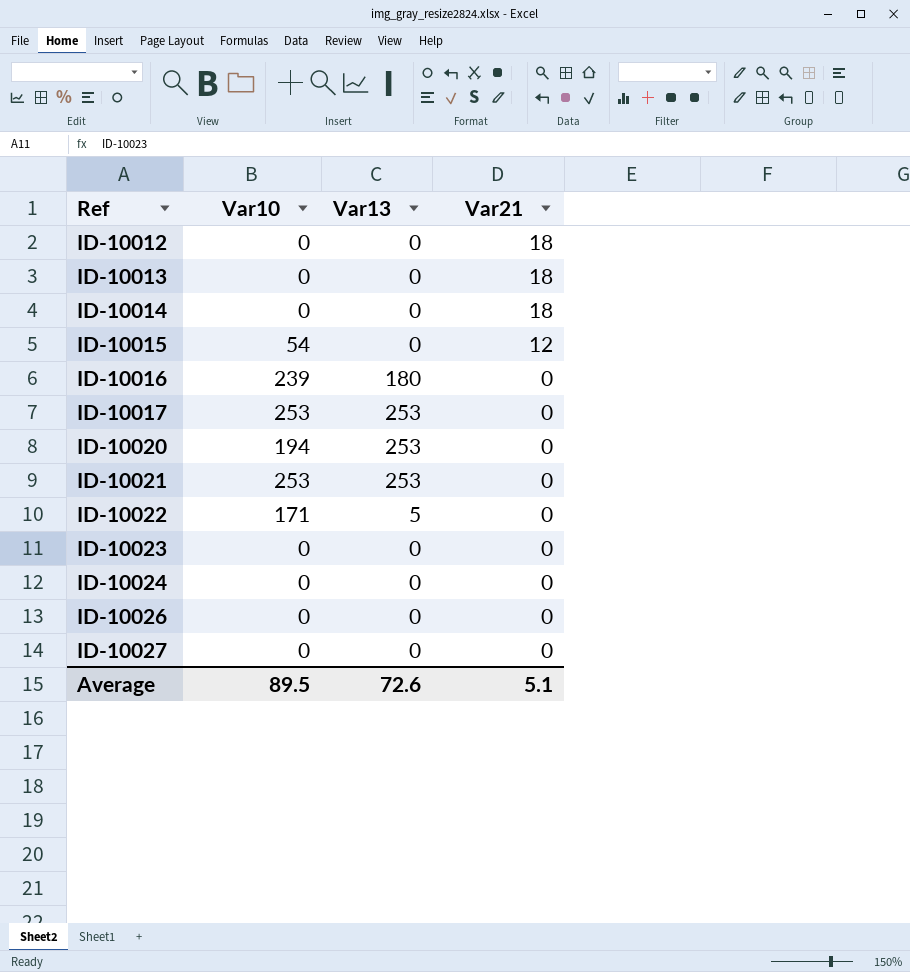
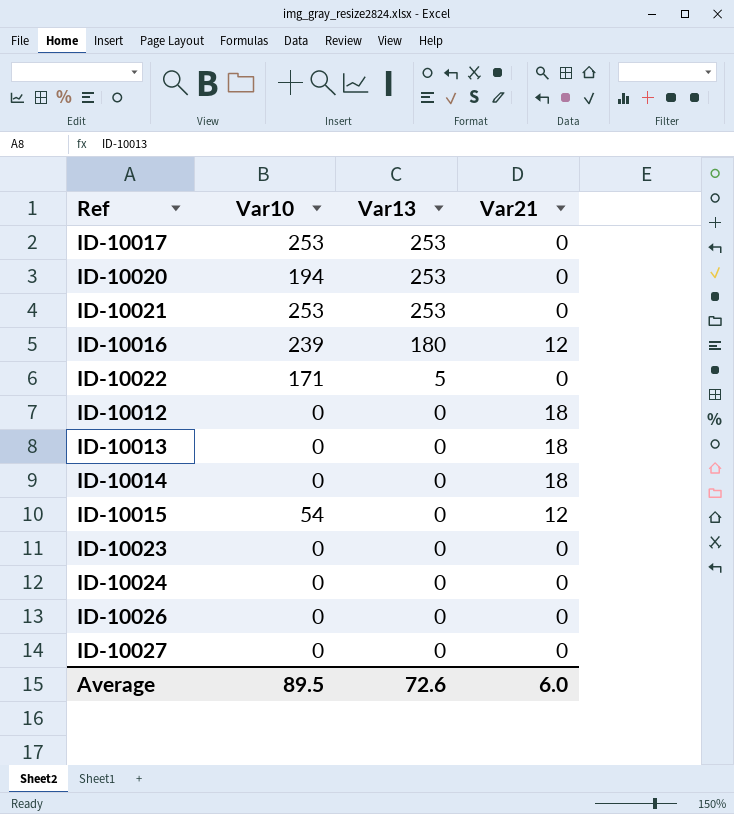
row order: Ref ascending -> Var13 descending
ID-10016 | Var21: 0 -> 12
Average | Var21: 5.1 -> 6.0

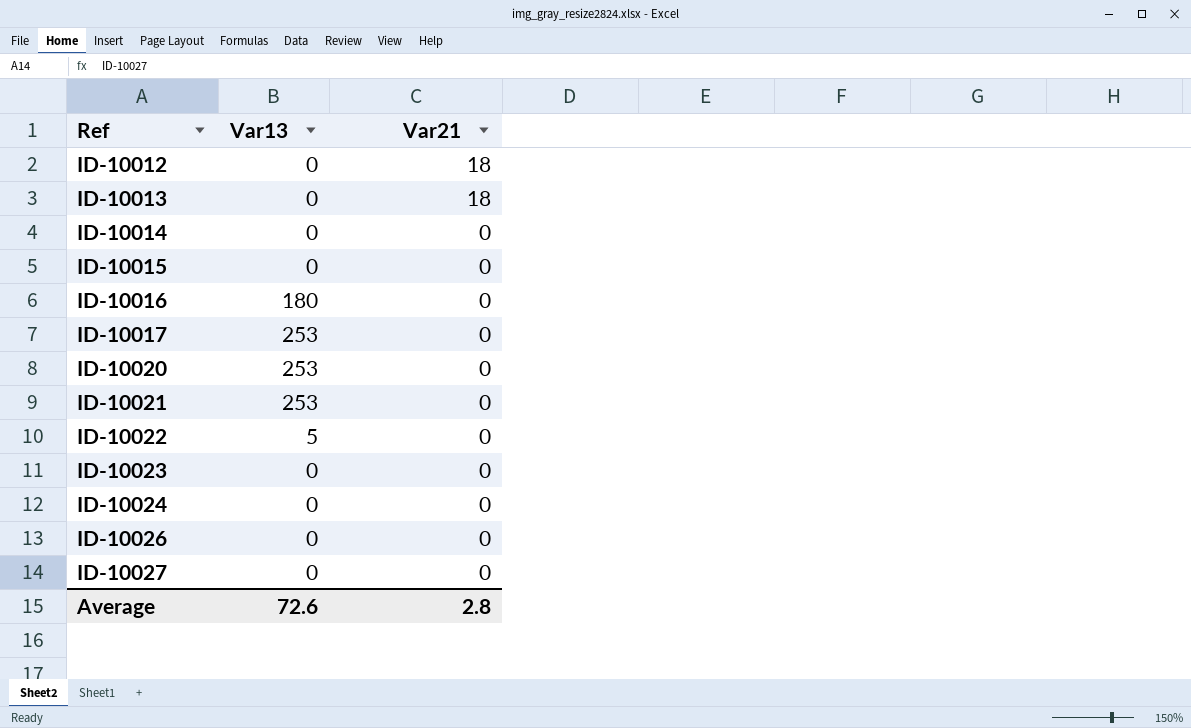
row order: Var13 descending -> Ref ascending
column Var10 | position: 2 -> none
ID-10014 | Var21: 18 -> 0
ID-10015 | Var21: 12 -> 0
ID-10016 | Var21: 12 -> 0
Average | Var21: 6.0 -> 2.8

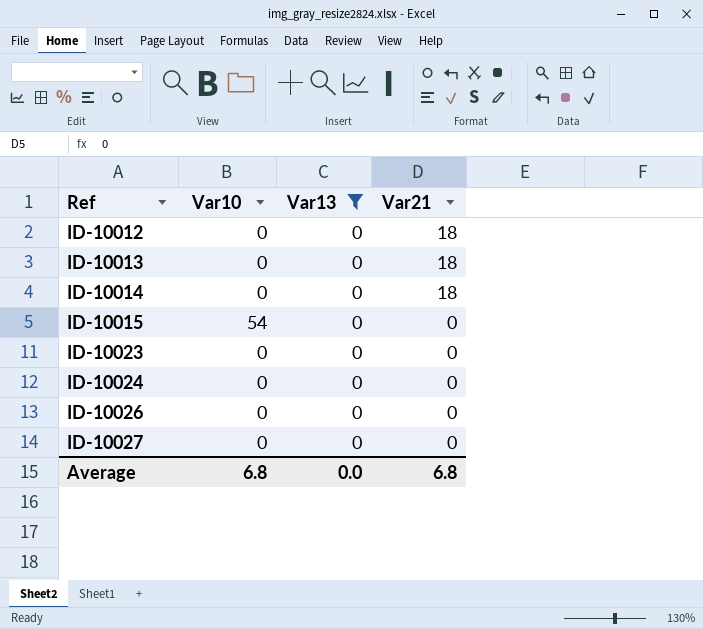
filter: none -> Var13 = 0
column Var10 | position: none -> 2
ID-10014 | Var21: 0 -> 18
Average | Var13: 72.6 -> 0.0
Average | Var21: 2.8 -> 6.8

